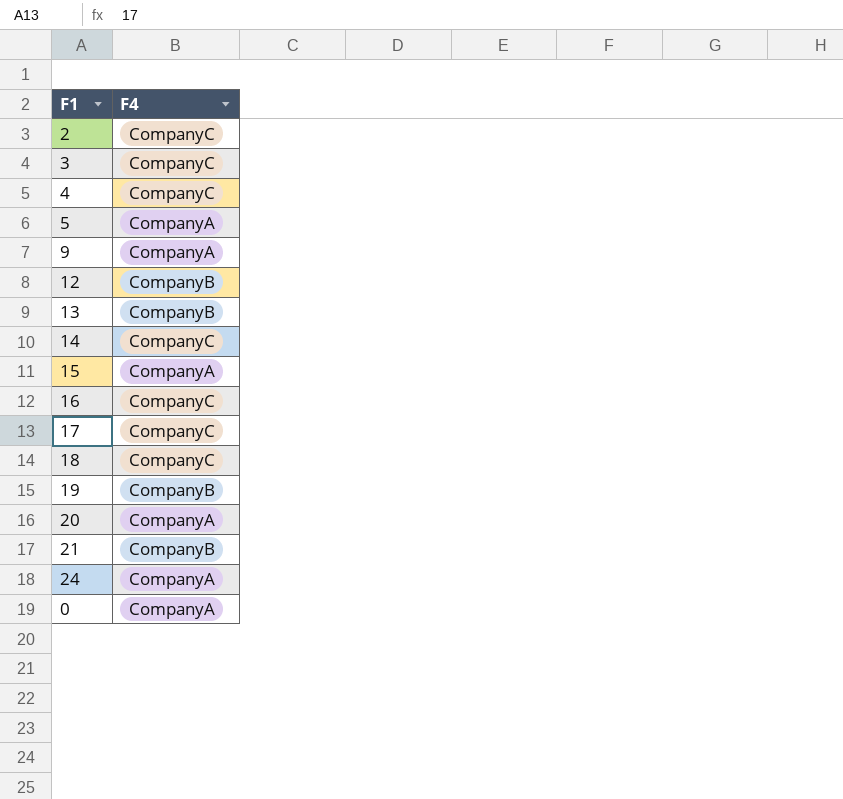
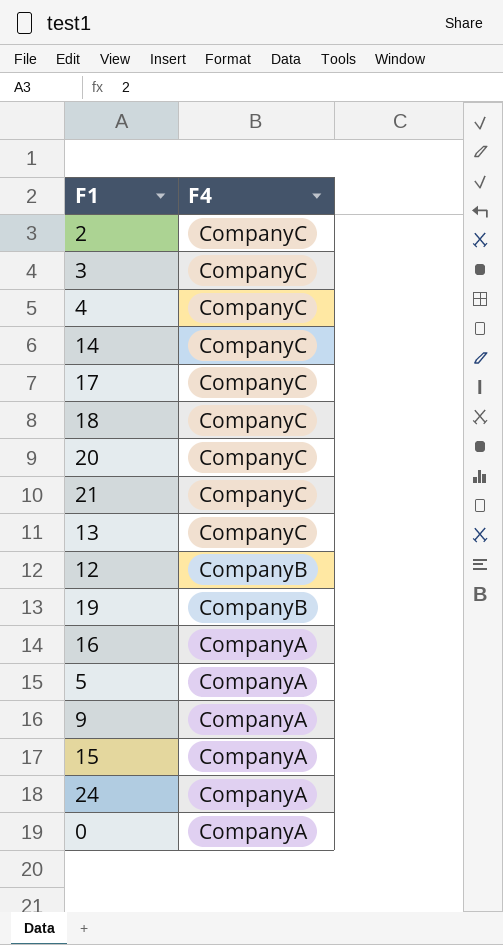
row order: none -> F4 descending
20 | F4: CompanyA -> CompanyC
21 | F4: CompanyB -> CompanyC
13 | F4: CompanyB -> CompanyC
16 | F4: CompanyC -> CompanyA

